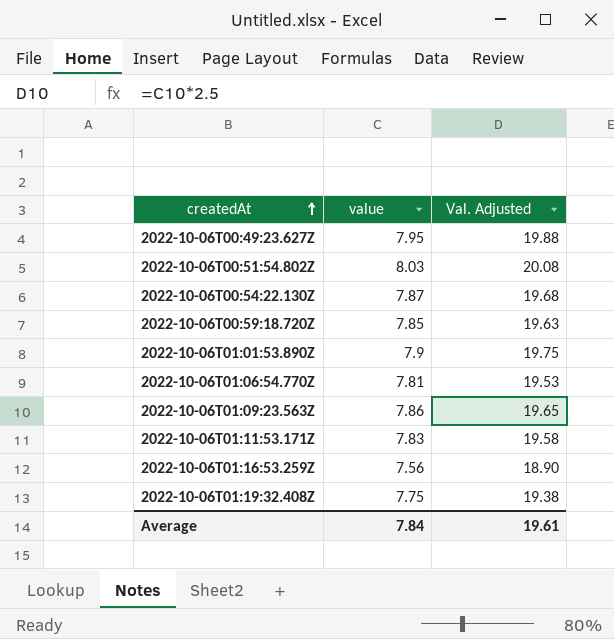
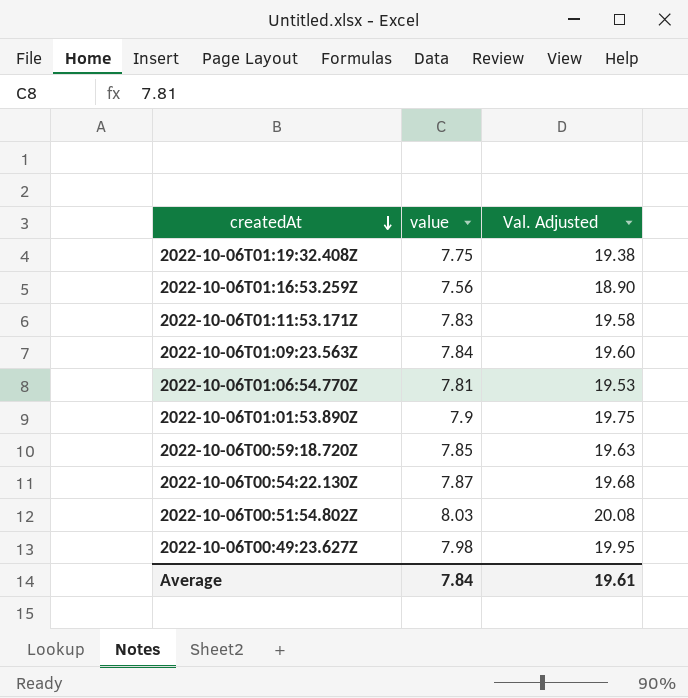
row order: createdAt ascending -> createdAt descending
2022-10-06T01:09:23.563Z | value: 7.86 -> 7.84
2022-10-06T01:09:23.563Z | Val. Adjusted: 19.65 -> 19.60
2022-10-06T00:49:23.627Z | value: 7.95 -> 7.98
2022-10-06T00:49:23.627Z | Val. Adjusted: 19.88 -> 19.95

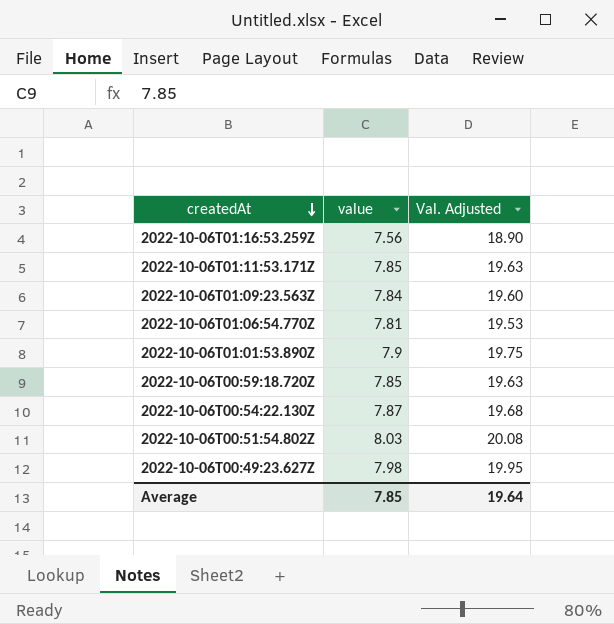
row 2022-10-06T01:19:32.408Z: 7.75 | 19.38 -> none
2022-10-06T01:11:53.171Z | value: 7.83 -> 7.85
2022-10-06T01:11:53.171Z | Val. Adjusted: 19.58 -> 19.63
Average | value: 7.84 -> 7.85
Average | Val. Adjusted: 19.61 -> 19.64

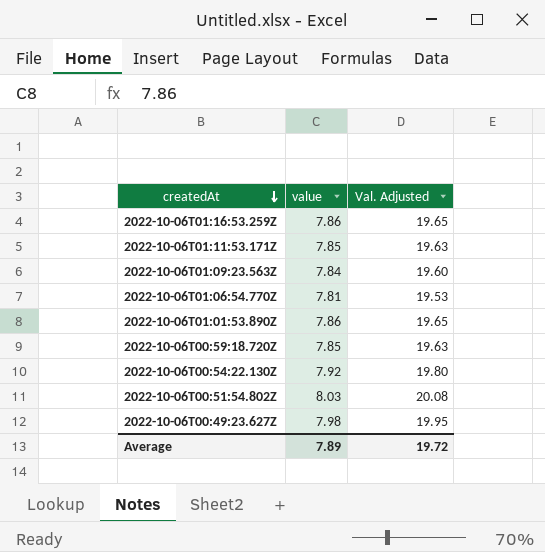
2022-10-06T01:16:53.259Z | value: 7.56 -> 7.86
2022-10-06T01:16:53.259Z | Val. Adjusted: 18.90 -> 19.65
2022-10-06T01:01:53.890Z | value: 7.9 -> 7.86
2022-10-06T01:01:53.890Z | Val. Adjusted: 19.75 -> 19.65
2022-10-06T00:54:22.130Z | value: 7.87 -> 7.92
2022-10-06T00:54:22.130Z | Val. Adjusted: 19.68 -> 19.80
Average | value: 7.85 -> 7.89
Average | Val. Adjusted: 19.64 -> 19.72

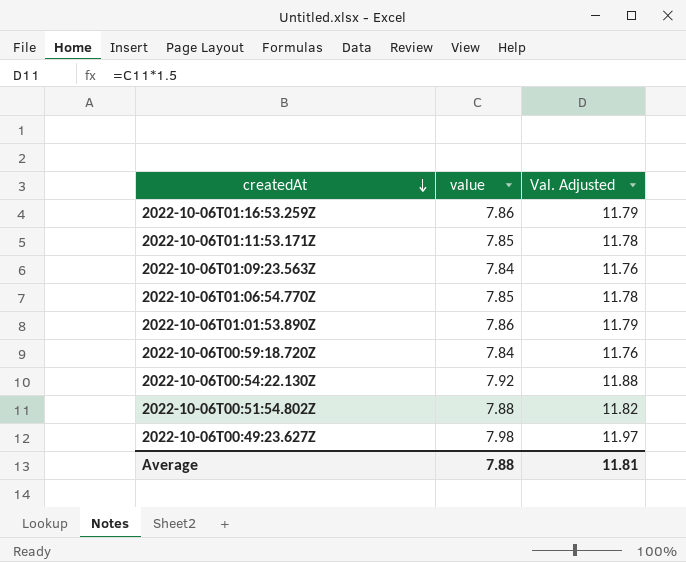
column Val. Adjusted | formula: [value] * 2.5 -> [value] * 1.5
2022-10-06T01:06:54.770Z | value: 7.81 -> 7.85
2022-10-06T00:59:18.720Z | value: 7.85 -> 7.84
2022-10-06T00:51:54.802Z | value: 8.03 -> 7.88
Average | value: 7.89 -> 7.88
Average | Val. Adjusted: 19.72 -> 11.81

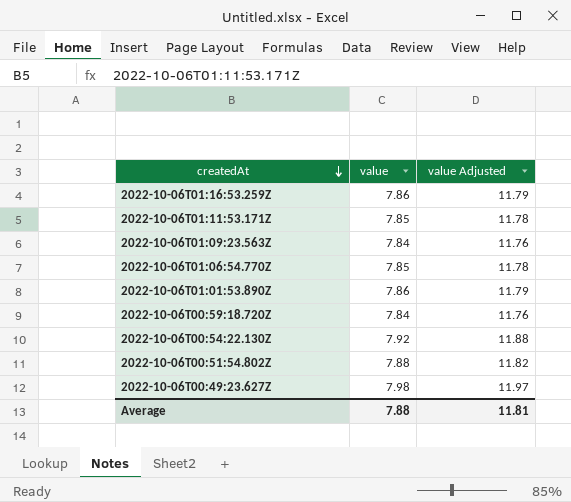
column name: Val. Adjusted -> value Adjusted

